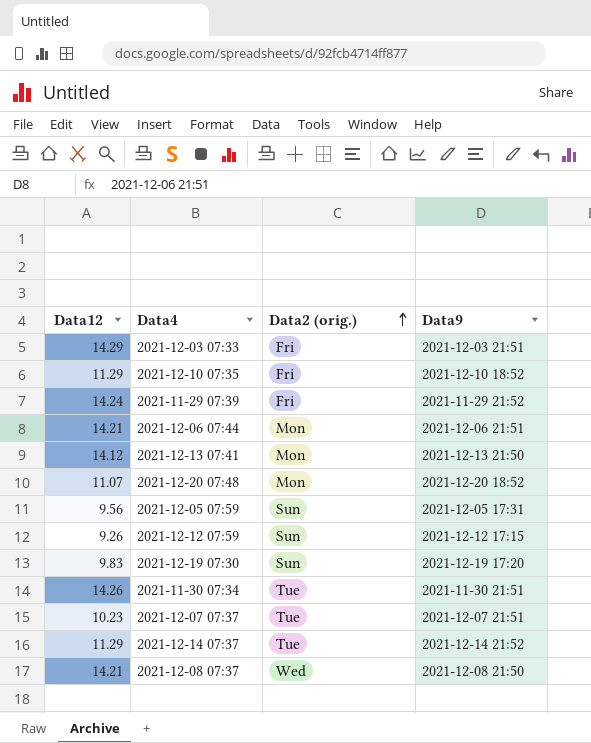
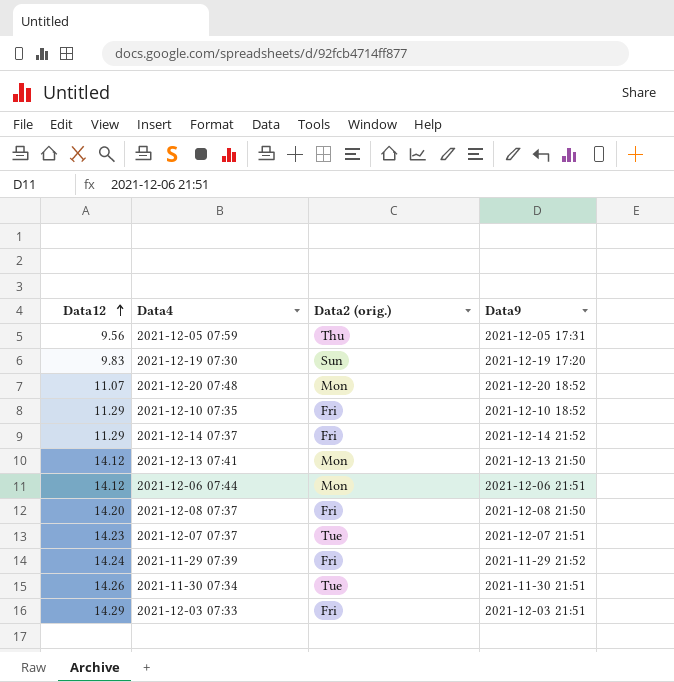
row order: Data2 (orig.) ascending -> Data12 ascending
row 2021-12-12 07:59: 9.26 | Sun | 2021-12-12 17:15 -> none
2021-12-05 07:59 | Data2 (orig.): Sun -> Thu
2021-12-14 07:37 | Data2 (orig.): Tue -> Fri
2021-12-06 07:44 | Data12: 14.21 -> 14.12
2021-12-08 07:37 | Data12: 14.21 -> 14.20
2021-12-08 07:37 | Data2 (orig.): Wed -> Fri
2021-12-07 07:37 | Data12: 10.23 -> 14.23

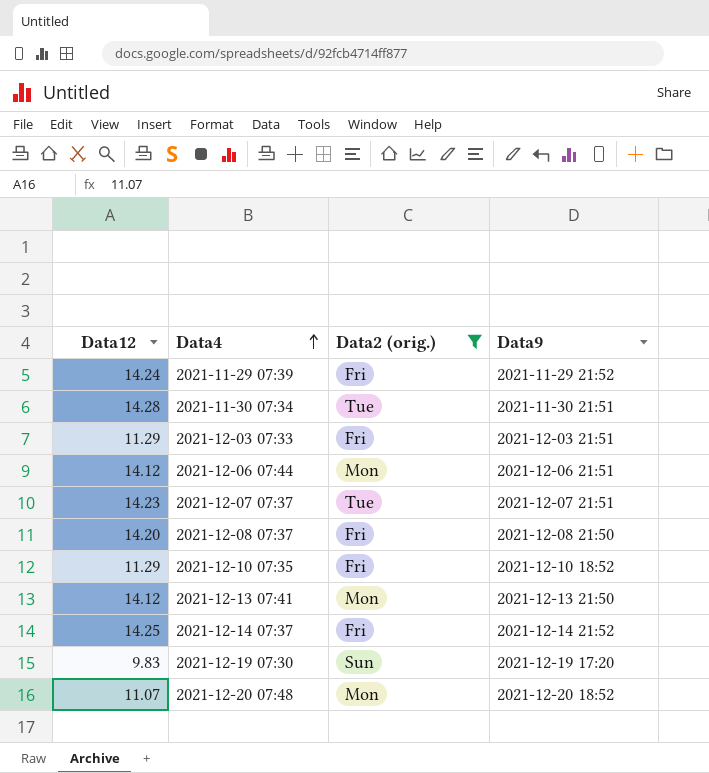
filter: none -> Data2 (orig.) != Thu
row order: Data12 ascending -> Data4 ascending
2021-11-30 07:34 | Data12: 14.26 -> 14.28
2021-12-03 07:33 | Data12: 14.29 -> 11.29
2021-12-14 07:37 | Data12: 11.29 -> 14.25

